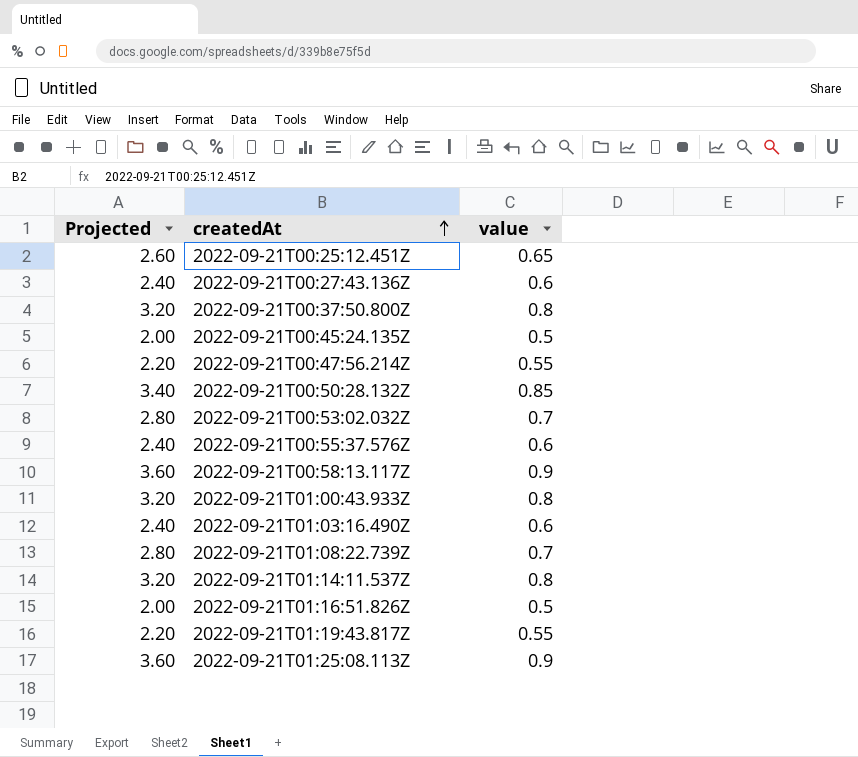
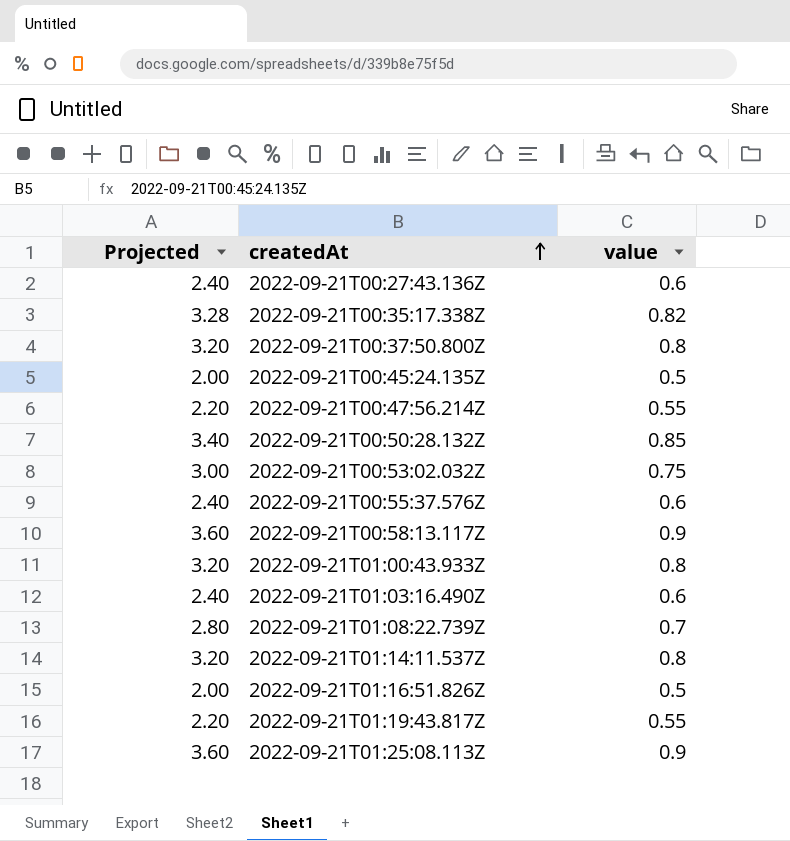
row 2022-09-21T00:25:12.451Z: 2.60 | 0.65 -> none
row 2022-09-21T00:35:17.338Z: none -> 3.28 | 0.82
2022-09-21T00:53:02.032Z | Projected: 2.80 -> 3.00
2022-09-21T00:53:02.032Z | value: 0.7 -> 0.75

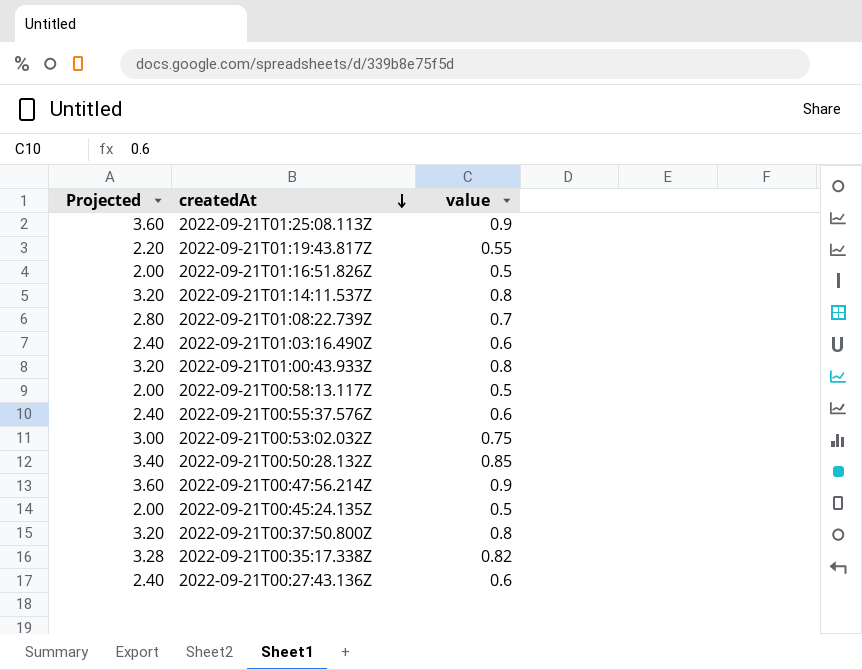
row order: createdAt ascending -> createdAt descending
2022-09-21T00:58:13.117Z | Projected: 3.60 -> 2.00
2022-09-21T00:58:13.117Z | value: 0.9 -> 0.5
2022-09-21T00:47:56.214Z | Projected: 2.20 -> 3.60
2022-09-21T00:47:56.214Z | value: 0.55 -> 0.9

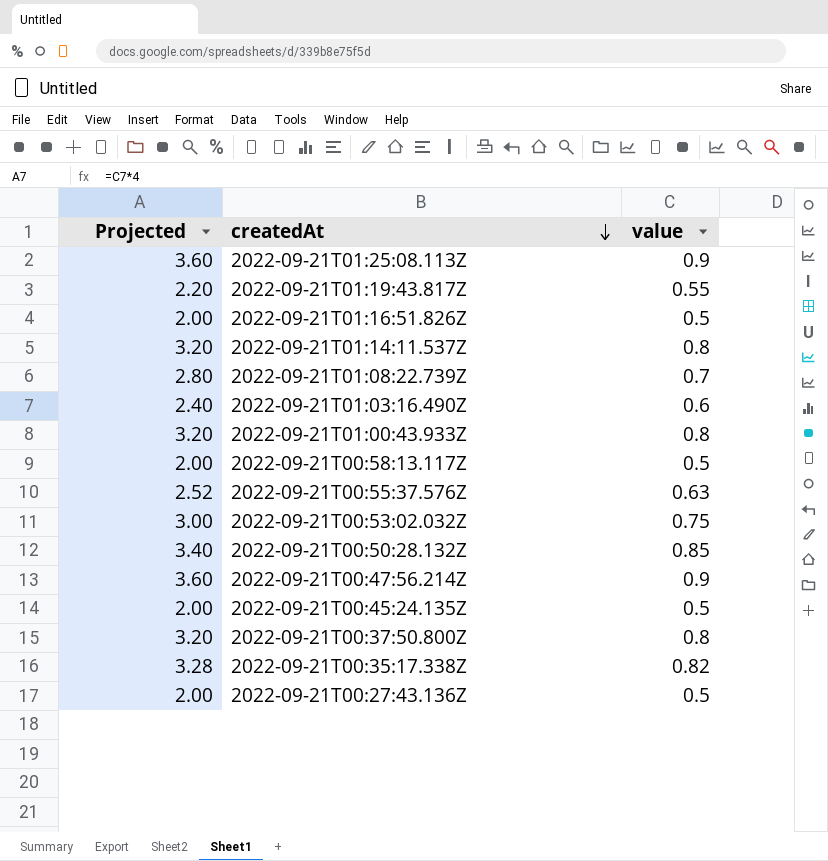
2022-09-21T00:55:37.576Z | Projected: 2.40 -> 2.52
2022-09-21T00:55:37.576Z | value: 0.6 -> 0.63
2022-09-21T00:27:43.136Z | Projected: 2.40 -> 2.00
2022-09-21T00:27:43.136Z | value: 0.6 -> 0.5

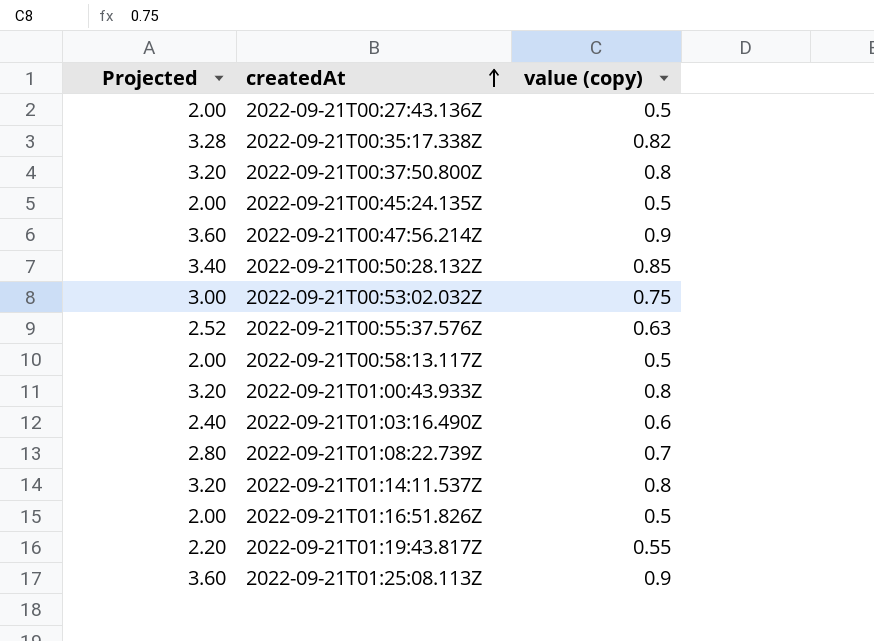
row order: createdAt descending -> createdAt ascending
column name: value -> value (copy)

